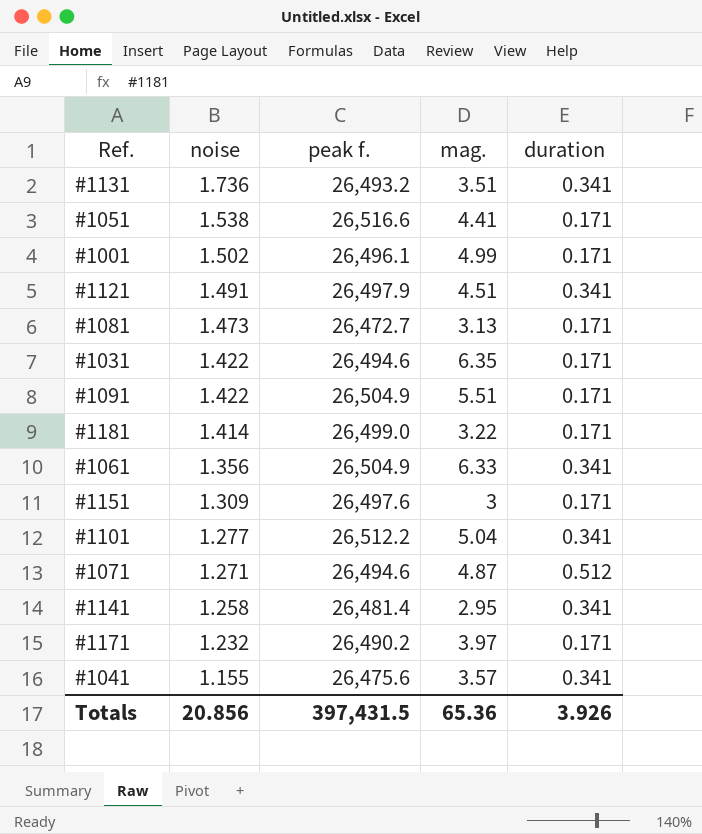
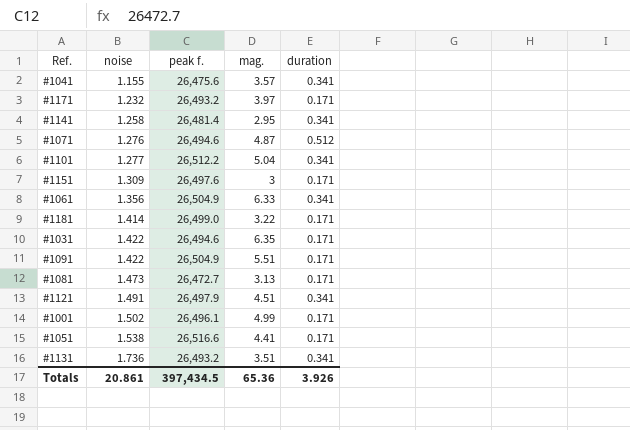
row order: noise descending -> noise ascending
#1171 | peak f.: 26,490.2 -> 26,493.2
#1071 | noise: 1.271 -> 1.276
Totals | noise: 20.856 -> 20.861
Totals | peak f.: 397,431.5 -> 397,434.5

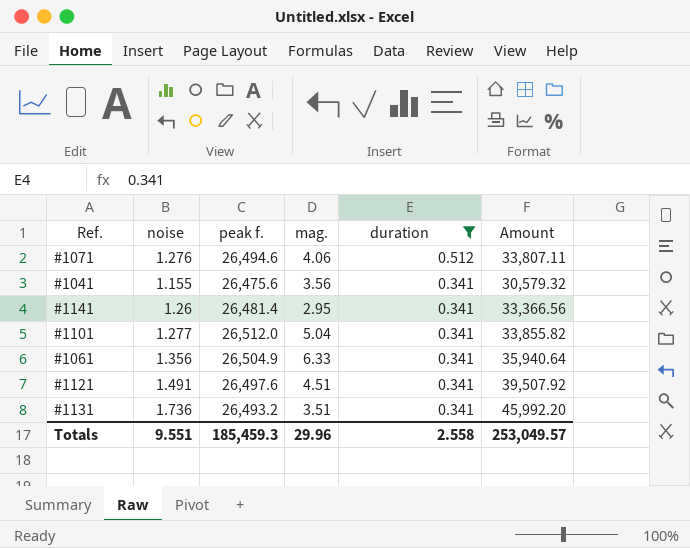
filter: none -> duration != 0.171
row order: noise ascending -> duration descending
column Amount | formula: none -> [noise] * [peak f.]
#1071 | mag.: 4.87 -> 4.06
#1041 | mag.: 3.57 -> 3.56
#1141 | noise: 1.258 -> 1.26
#1101 | peak f.: 26,512.2 -> 26,512.0
#1121 | peak f.: 26,497.9 -> 26,497.6
Totals | noise: 20.861 -> 9.551
Totals | peak f.: 397,434.5 -> 185,459.3
Totals | mag.: 65.36 -> 29.96
Totals | duration: 3.926 -> 2.558

